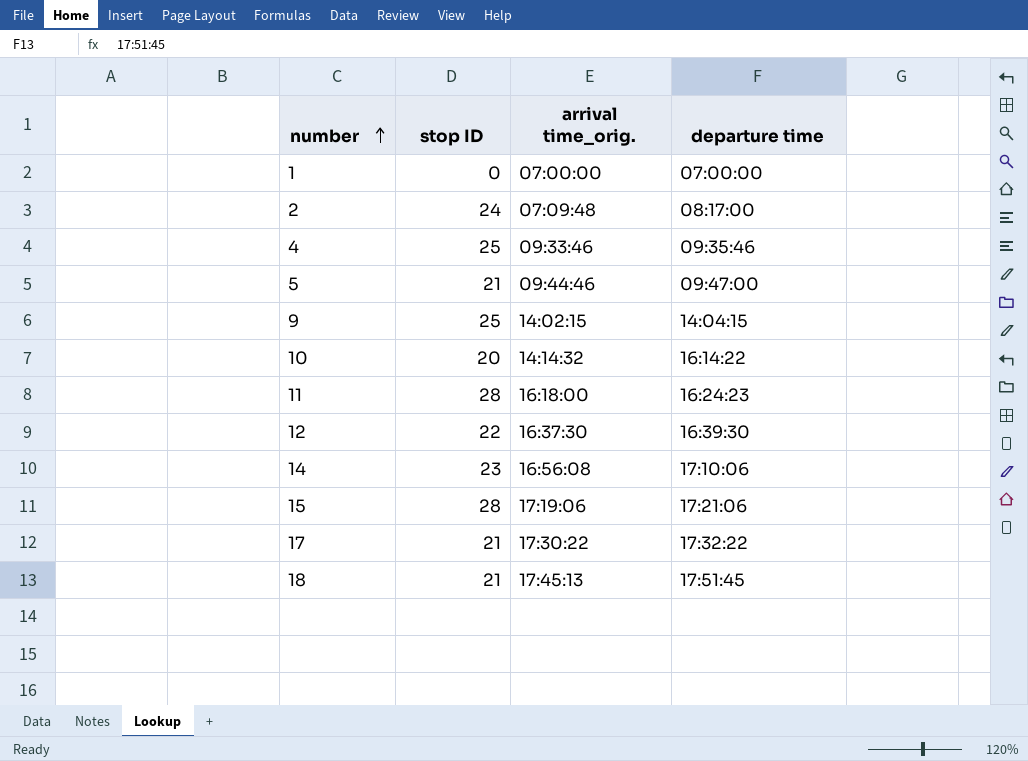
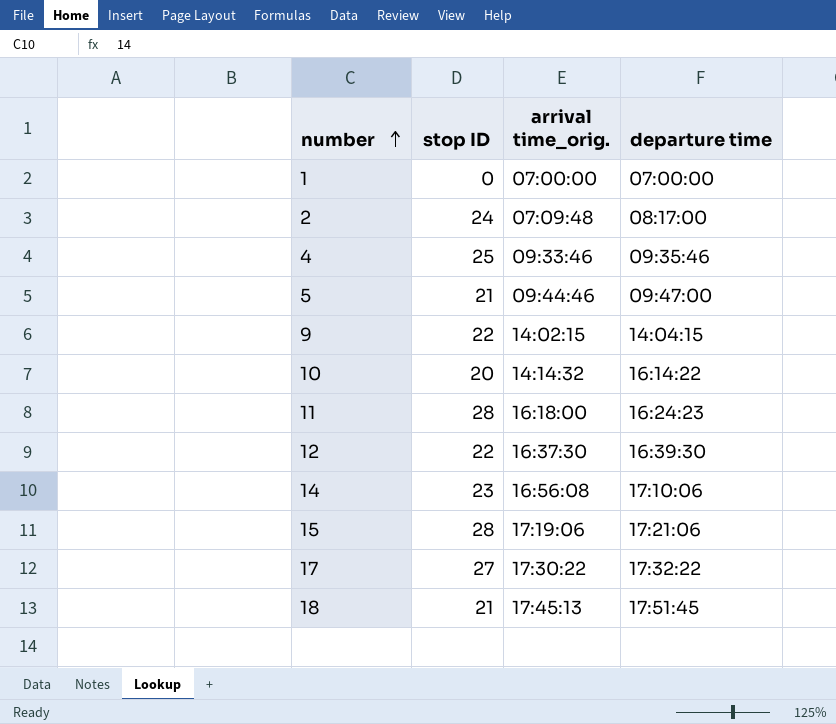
9 | stop ID: 25 -> 22
17 | stop ID: 21 -> 27

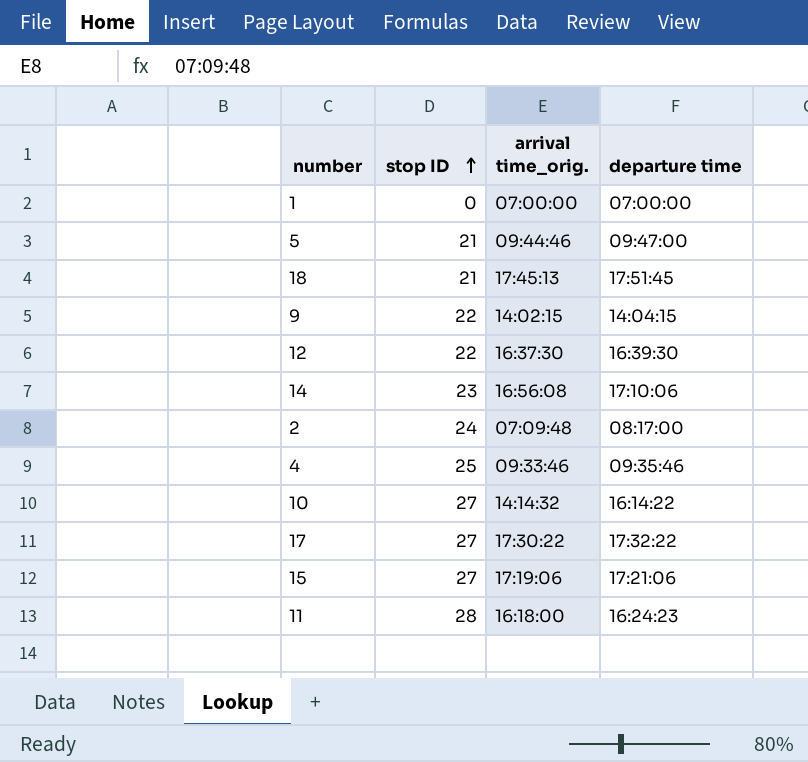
row order: number ascending -> stop ID ascending
10 | stop ID: 20 -> 27
15 | stop ID: 28 -> 27

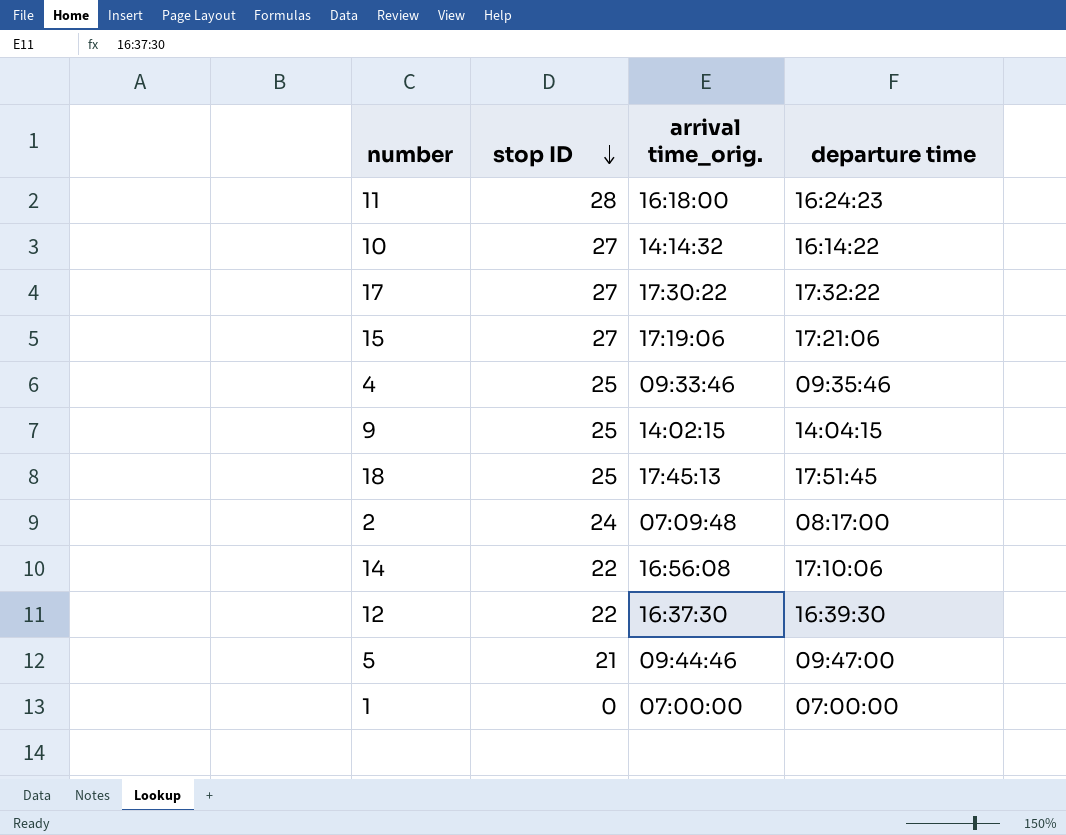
row order: stop ID ascending -> stop ID descending
9 | stop ID: 22 -> 25
18 | stop ID: 21 -> 25
14 | stop ID: 23 -> 22

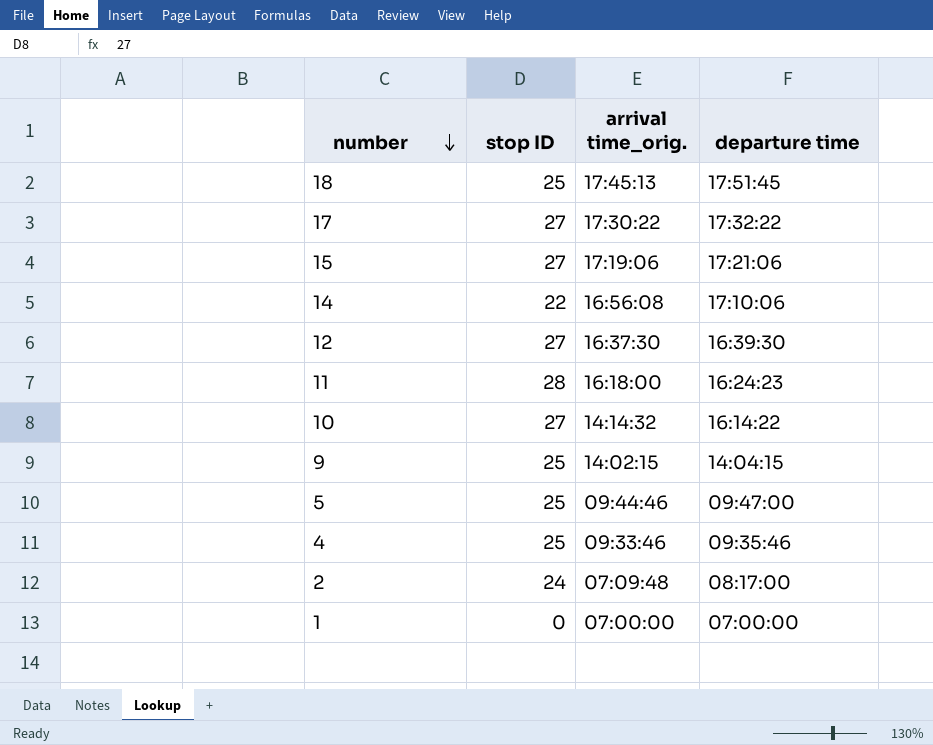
row order: stop ID descending -> number descending
12 | stop ID: 22 -> 27
5 | stop ID: 21 -> 25

